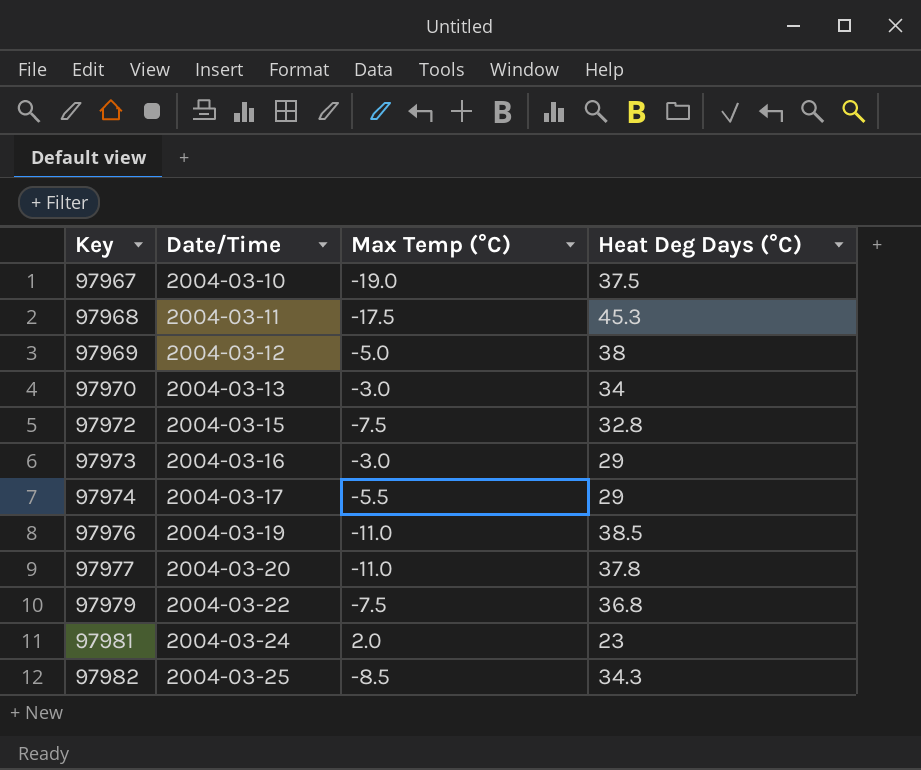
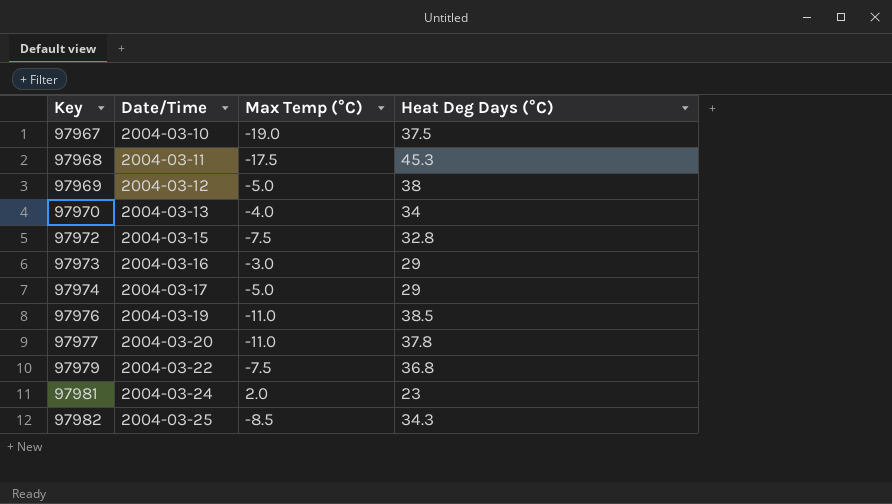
97970 | Max Temp (°C): -3.0 -> -4.0
97974 | Max Temp (°C): -5.5 -> -5.0

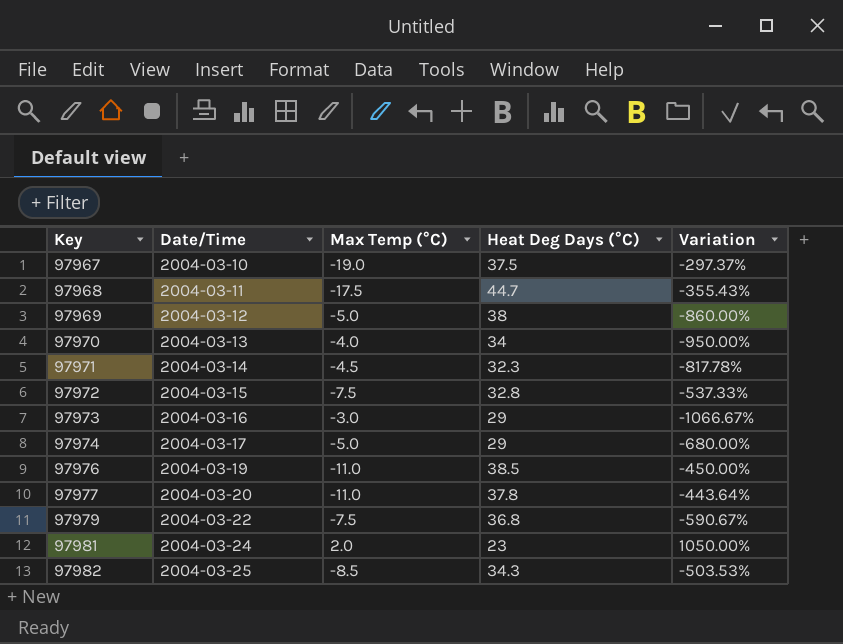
column Variation | formula: none -> ([Heat Deg Days (°C)] - [Max Temp (°C)]) / [Max Temp (°C)]
97968 | Heat Deg Days (°C): 45.3 -> 44.7
row 97971: none -> 2004-03-14 | -4.5 | 32.3 | -817.78%

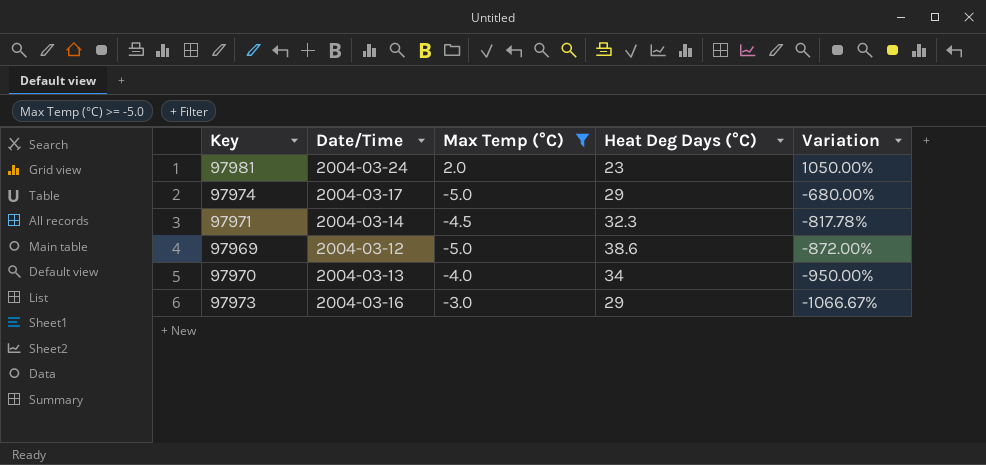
filter: none -> Max Temp (°C) >= -5.0
row order: Key ascending -> Variation descending
97969 | Heat Deg Days (°C): 38 -> 38.6
97969 | Variation: -860.00% -> -872.00%

